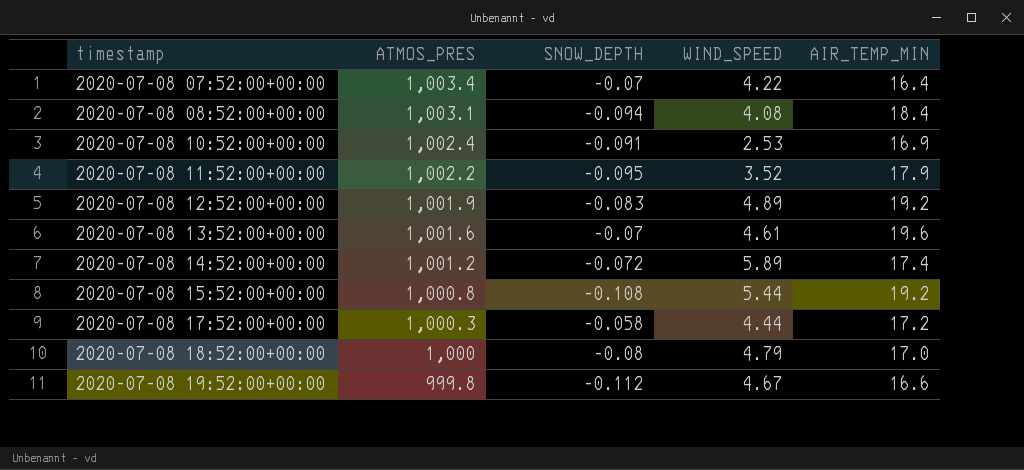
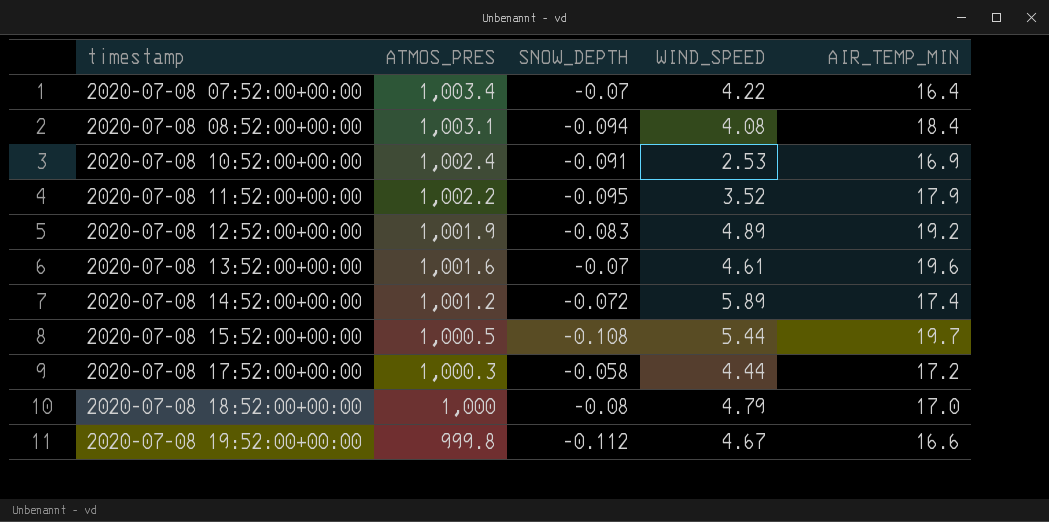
2020-07-08 15:52:00+00:00 | ATMOS_PRES: 1,000.8 -> 1,000.5
2020-07-08 15:52:00+00:00 | AIR_TEMP_MIN: 19.2 -> 19.7

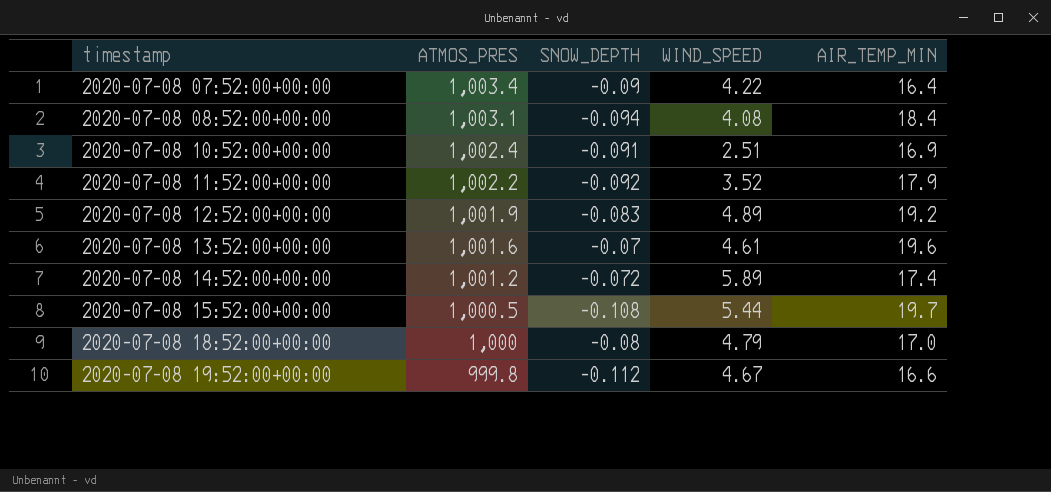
row 2020-07-08 17:52:00+00:00: 1,000.3 | -0.058 | 4.44 | 17.2 -> none
2020-07-08 07:52:00+00:00 | SNOW_DEPTH: -0.07 -> -0.09
2020-07-08 10:52:00+00:00 | WIND_SPEED: 2.53 -> 2.51
2020-07-08 11:52:00+00:00 | SNOW_DEPTH: -0.095 -> -0.092

